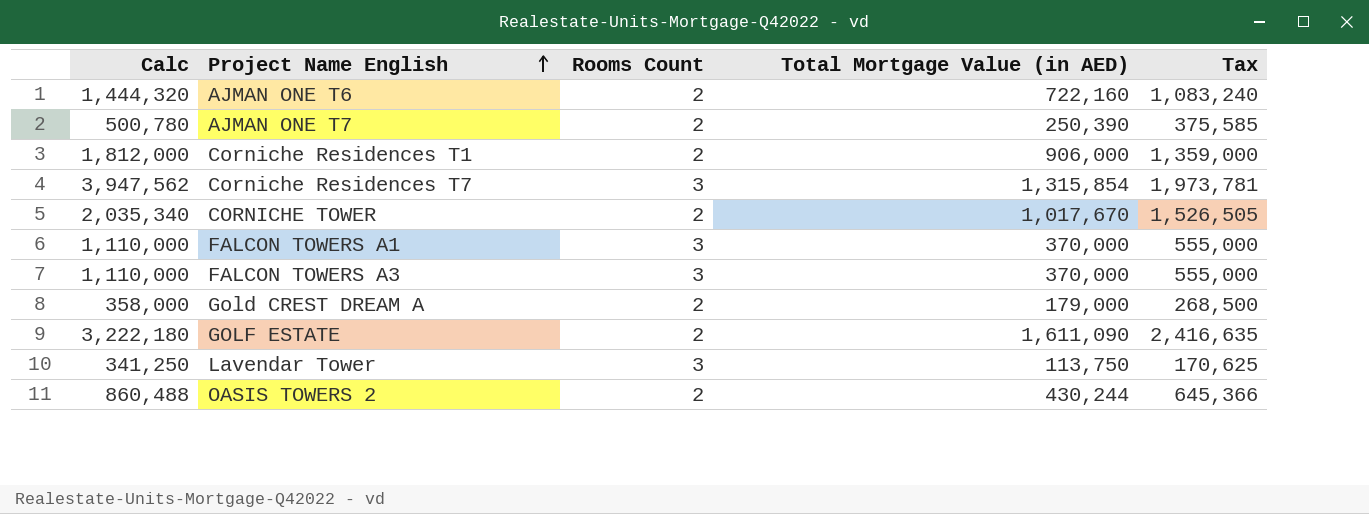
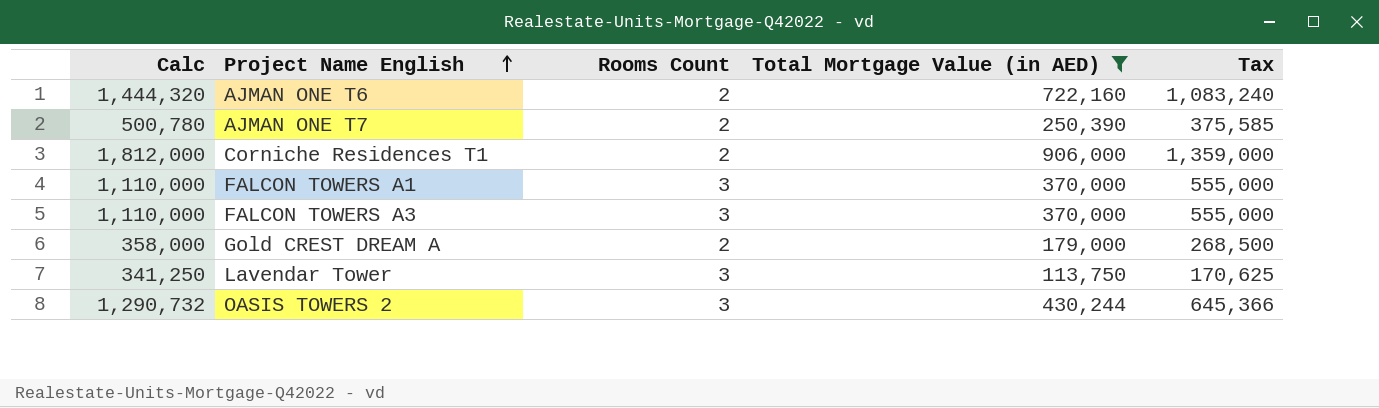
filter: none -> Total Mortgage Value (in AED) <= 906,000
OASIS TOWERS 2 | Calc: 860,488 -> 1,290,732
OASIS TOWERS 2 | Rooms Count: 2 -> 3

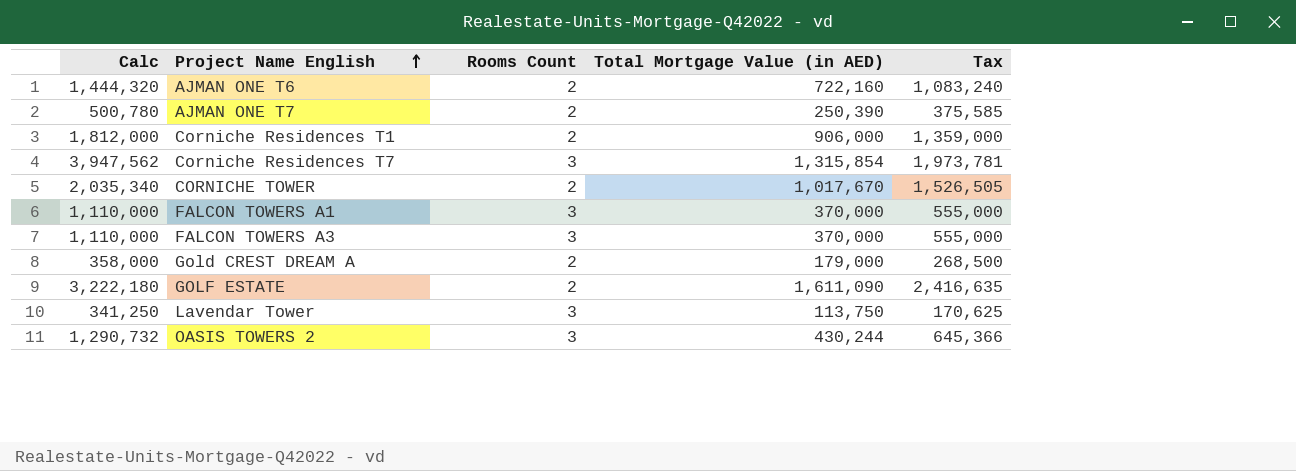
filter: Total Mortgage Value (in AED) <= 906,000 -> none

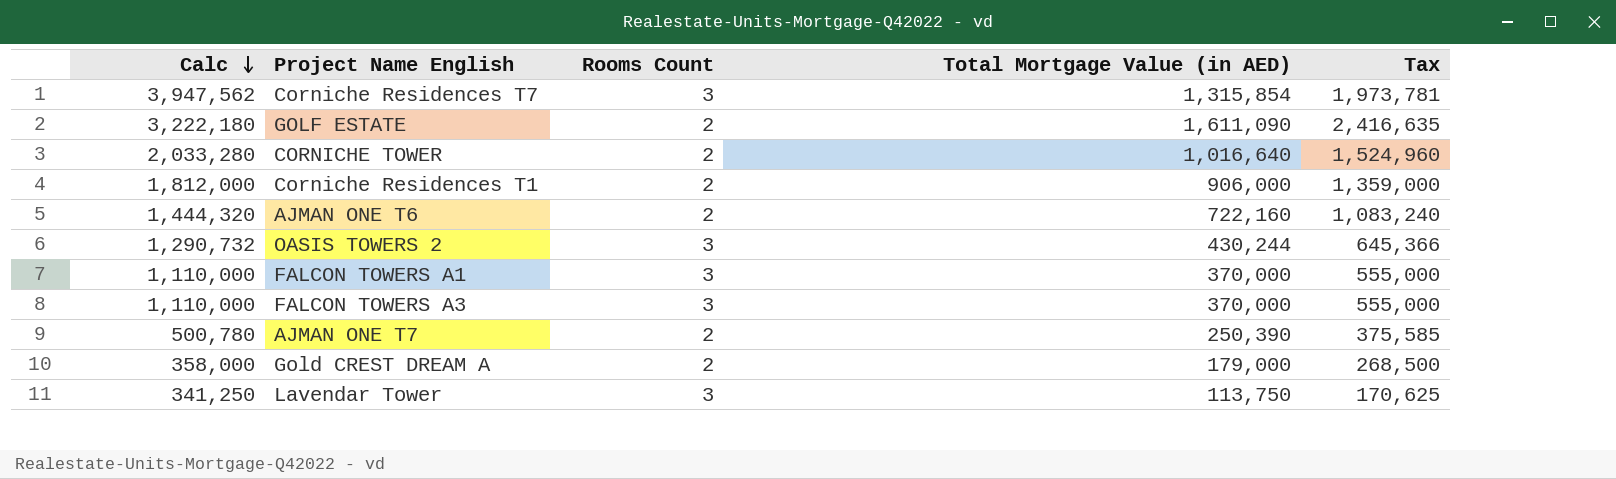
row order: Project Name English ascending -> Calc descending
CORNICHE TOWER | Calc: 2,035,340 -> 2,033,280
CORNICHE TOWER | Total Mortgage Value (in AED): 1,017,670 -> 1,016,640
CORNICHE TOWER | Tax: 1,526,505 -> 1,524,960

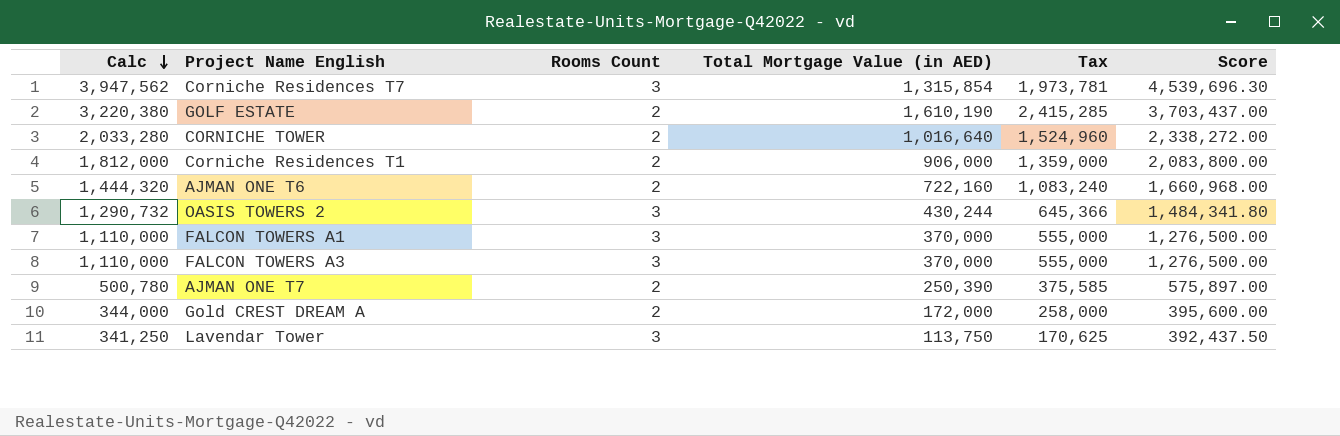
column Score | formula: none -> [Calc] * 1.15
GOLF ESTATE | Calc: 3,222,180 -> 3,220,380
GOLF ESTATE | Total Mortgage Value (in AED): 1,611,090 -> 1,610,190
GOLF ESTATE | Tax: 2,416,635 -> 2,415,285
Gold CREST DREAM A | Calc: 358,000 -> 344,000
Gold CREST DREAM A | Total Mortgage Value (in AED): 179,000 -> 172,000
Gold CREST DREAM A | Tax: 268,500 -> 258,000

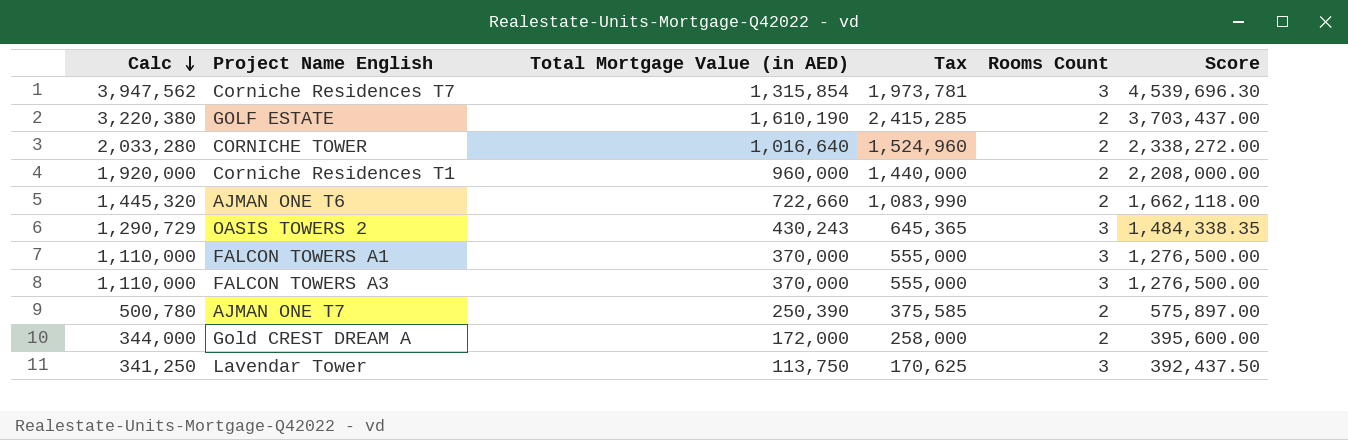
column Rooms Count | position: 3 -> 5
Corniche Residences T1 | Calc: 1,812,000 -> 1,920,000
Corniche Residences T1 | Total Mortgage Value (in AED): 906,000 -> 960,000
Corniche Residences T1 | Tax: 1,359,000 -> 1,440,000
Corniche Residences T1 | Score: 2,083,800.00 -> 2,208,000.00
AJMAN ONE T6 | Calc: 1,444,320 -> 1,445,320
AJMAN ONE T6 | Total Mortgage Value (in AED): 722,160 -> 722,660
AJMAN ONE T6 | Tax: 1,083,240 -> 1,083,990
AJMAN ONE T6 | Score: 1,660,968.00 -> 1,662,118.00
OASIS TOWERS 2 | Calc: 1,290,732 -> 1,290,729
OASIS TOWERS 2 | Total Mortgage Value (in AED): 430,244 -> 430,243
OASIS TOWERS 2 | Tax: 645,366 -> 645,365
OASIS TOWERS 2 | Score: 1,484,341.80 -> 1,484,338.35

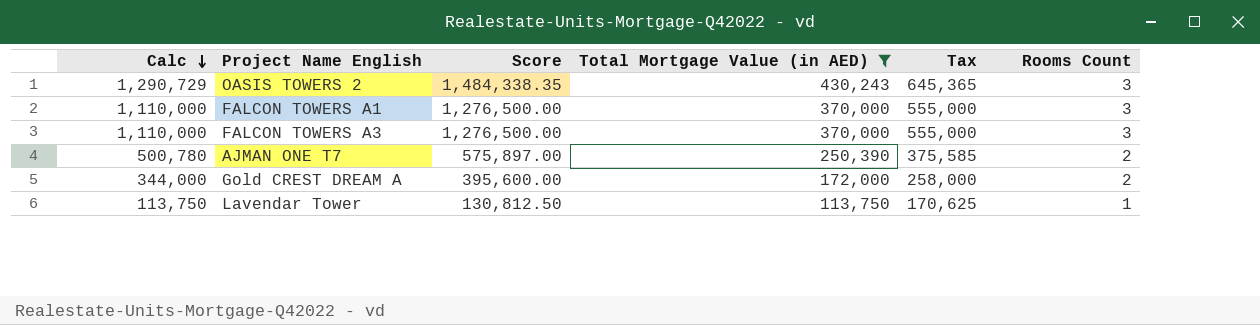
filter: none -> Total Mortgage Value (in AED) <= 430,243
column Score | position: 6 -> 3
Lavendar Tower | Calc: 341,250 -> 113,750
Lavendar Tower | Score: 392,437.50 -> 130,812.50
Lavendar Tower | Rooms Count: 3 -> 1

